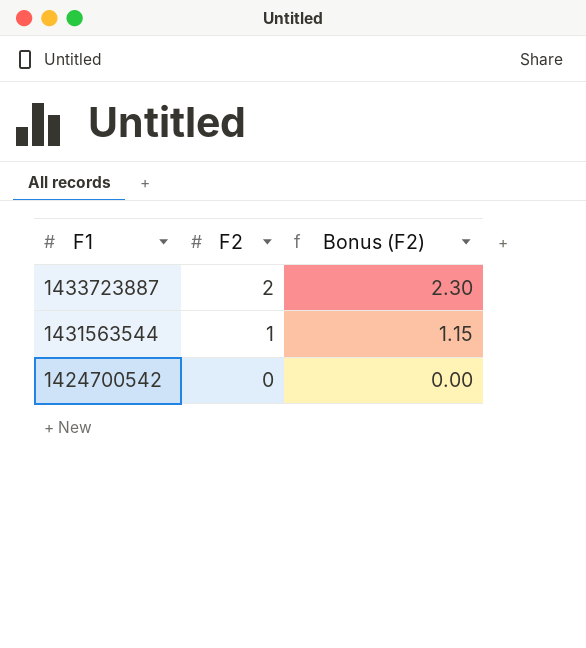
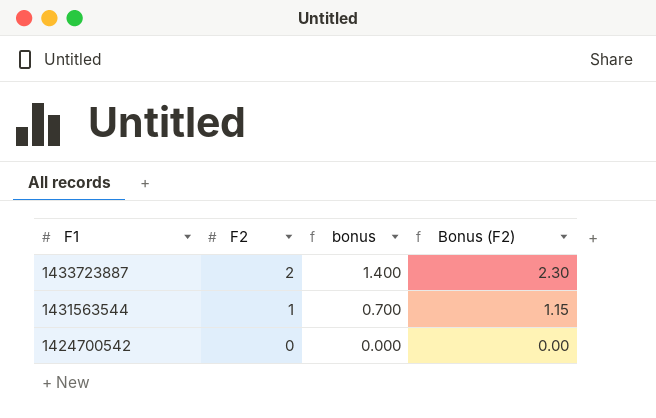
column bonus | formula: none -> [F2] * 0.7

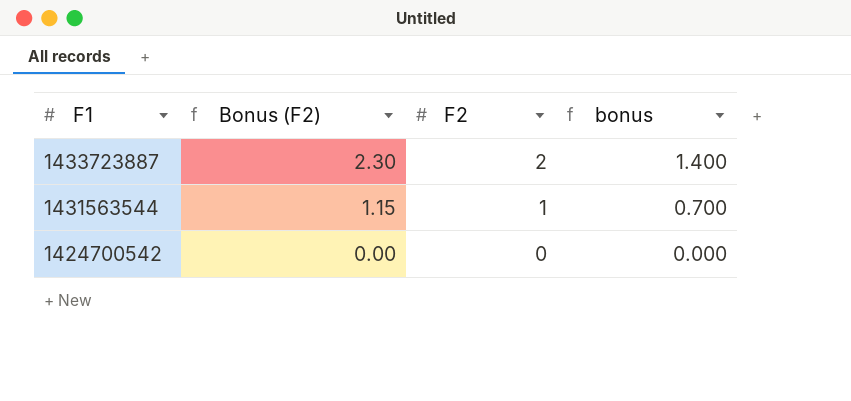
column Bonus (F2) | position: 4 -> 2

